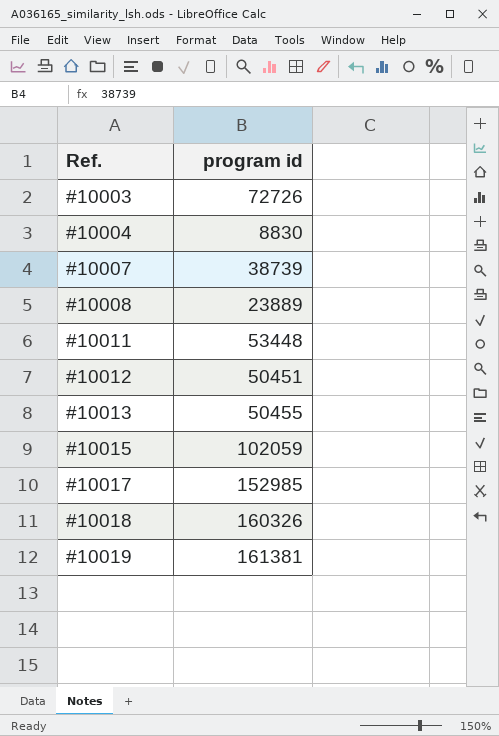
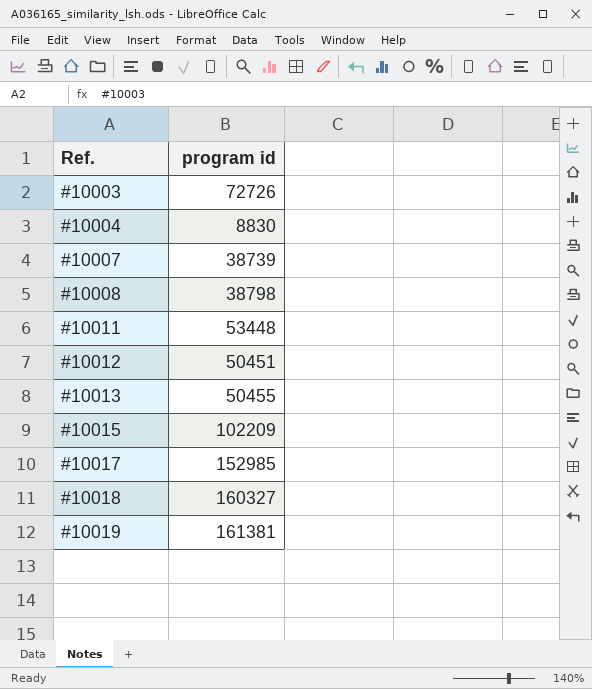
#10008 | program id: 23889 -> 38798
#10015 | program id: 102059 -> 102209
#10018 | program id: 160326 -> 160327

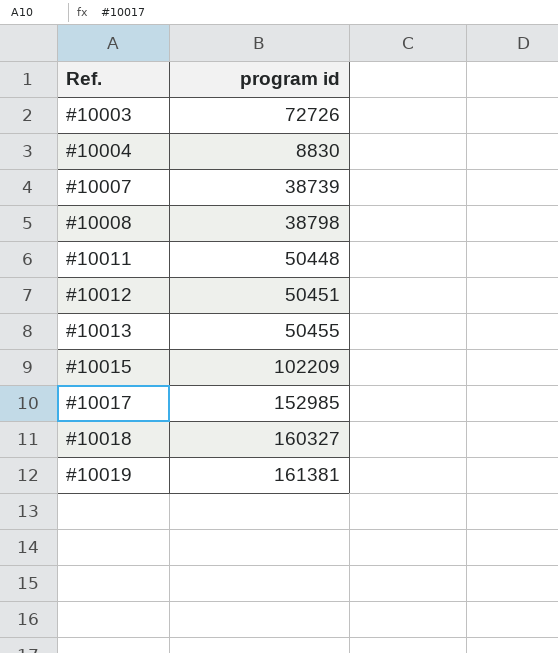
#10011 | program id: 53448 -> 50448

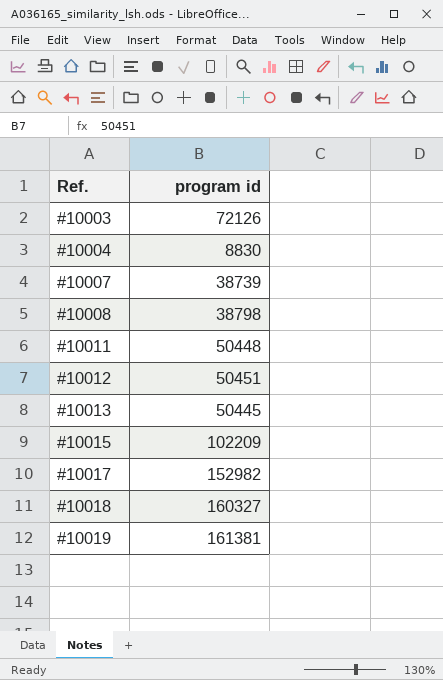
#10003 | program id: 72726 -> 72126
#10013 | program id: 50455 -> 50445
#10017 | program id: 152985 -> 152982

